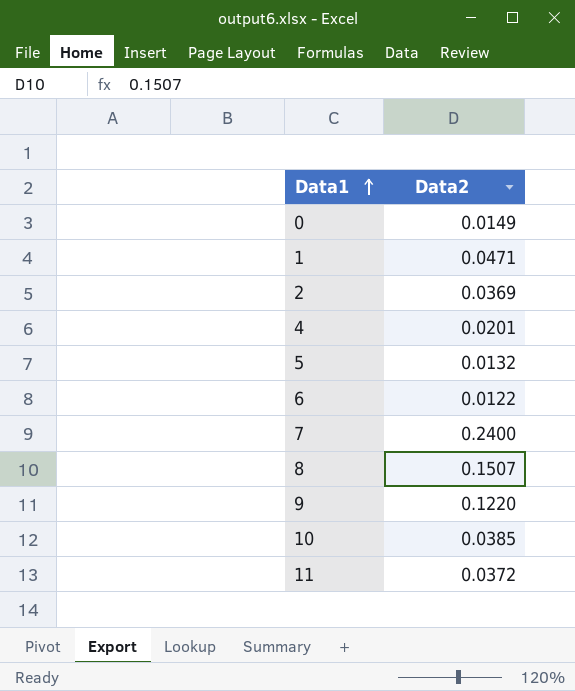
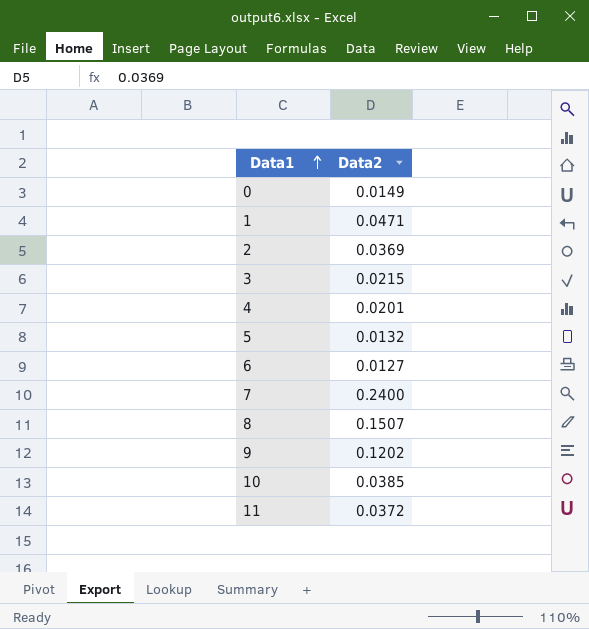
row 3: none -> 0.0215
6 | Data2: 0.0122 -> 0.0127
9 | Data2: 0.1220 -> 0.1202

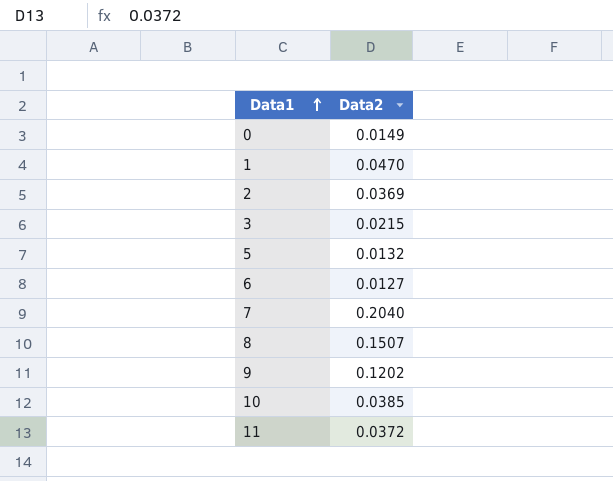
row 4: 0.0201 -> none
1 | Data2: 0.0471 -> 0.0470
7 | Data2: 0.2400 -> 0.2040

